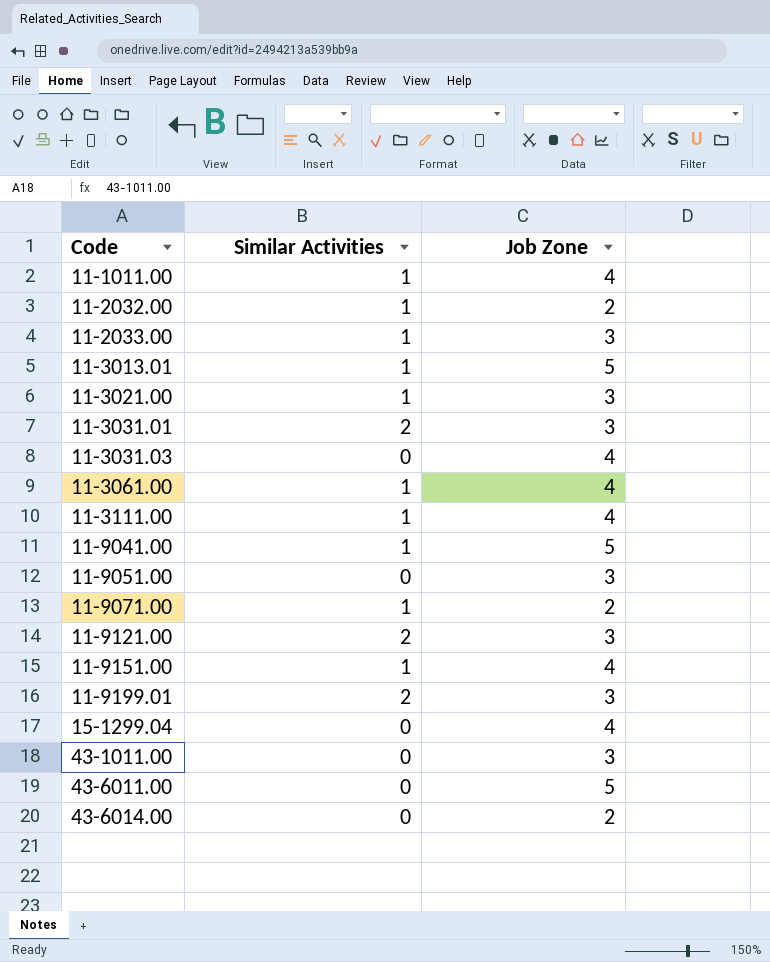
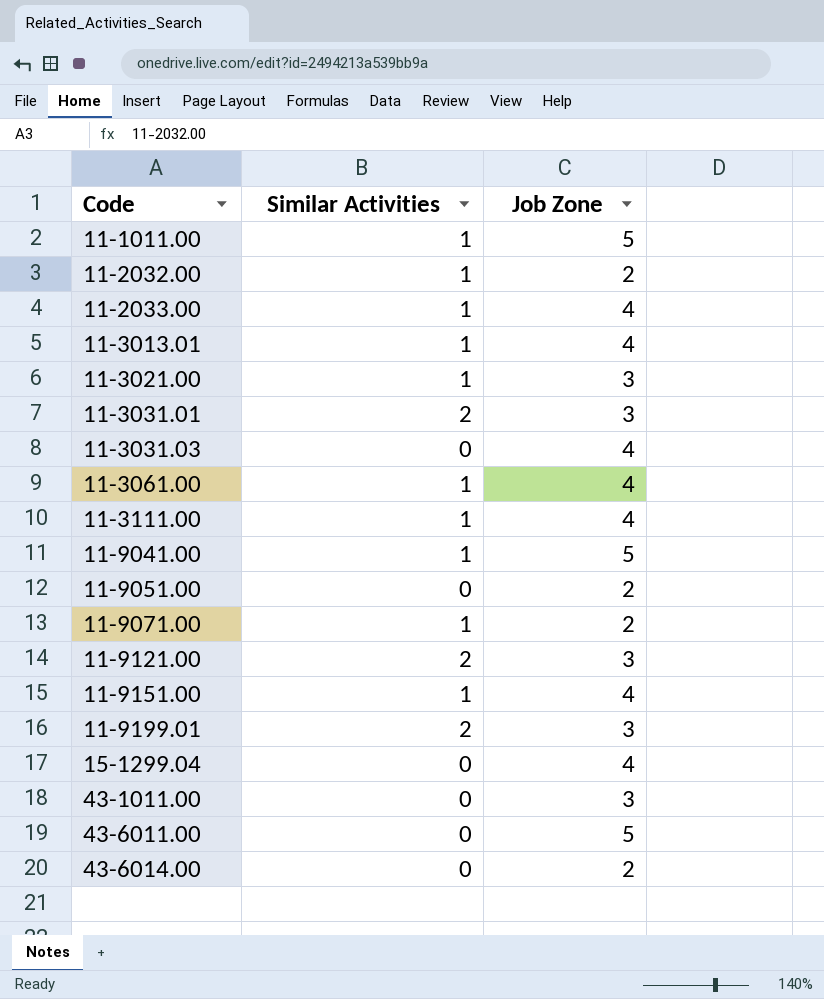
11-1011.00 | Job Zone: 4 -> 5
11-2033.00 | Job Zone: 3 -> 4
11-3013.01 | Job Zone: 5 -> 4
11-9051.00 | Job Zone: 3 -> 2

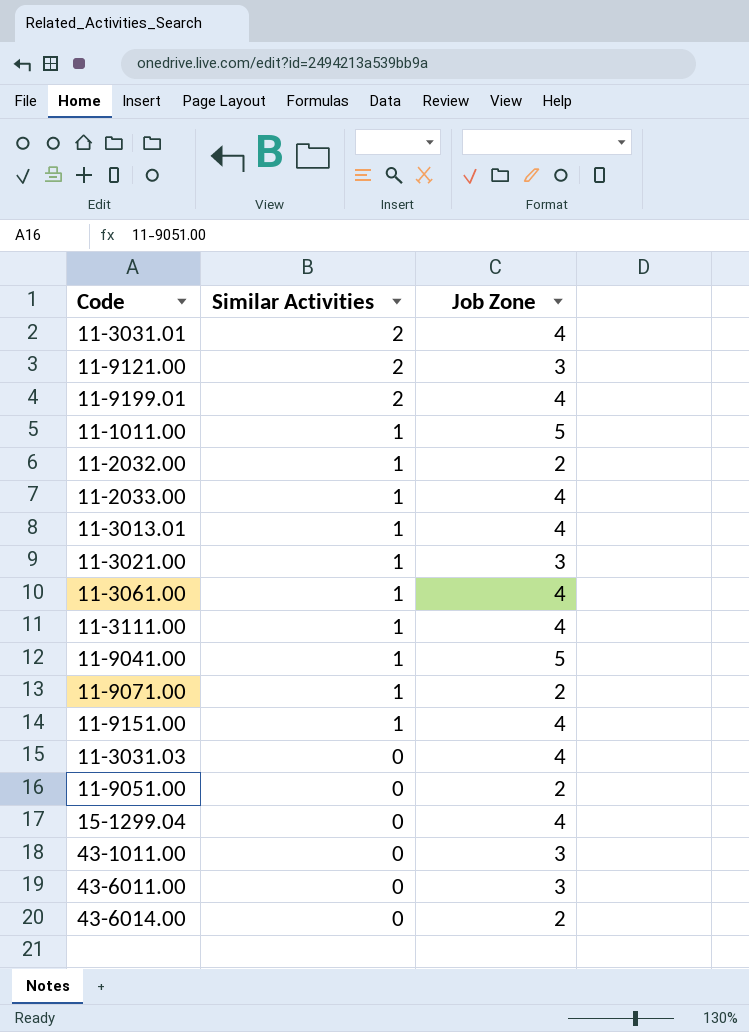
row order: Code ascending -> Similar Activities descending
11-3031.01 | Job Zone: 3 -> 4
11-9199.01 | Job Zone: 3 -> 4
43-6011.00 | Job Zone: 5 -> 3

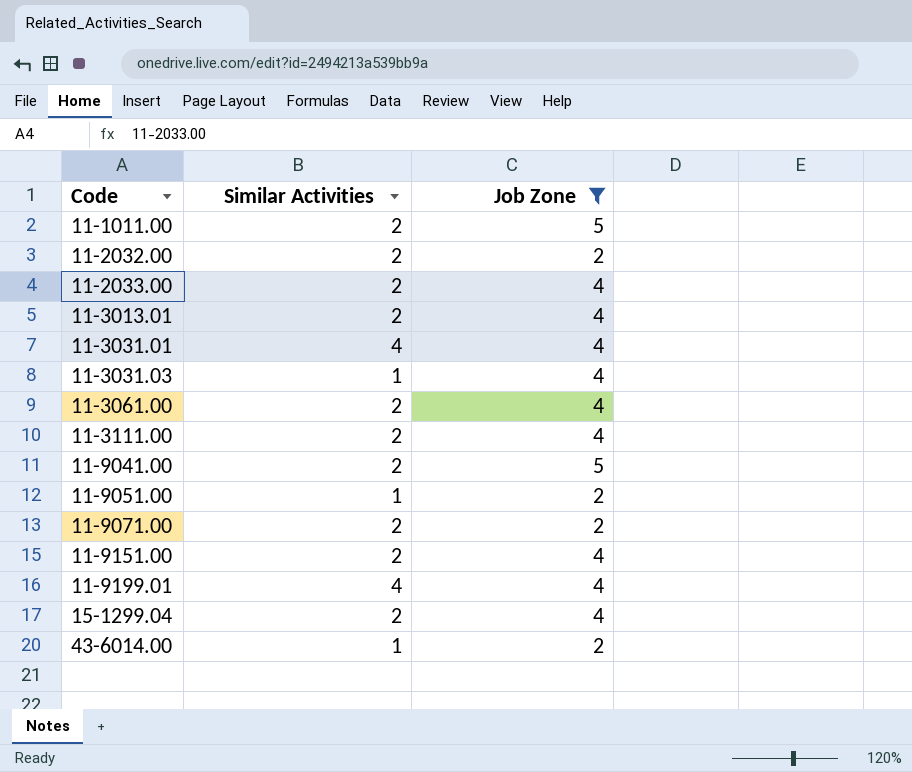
filter: none -> Job Zone != 3
row order: Similar Activities descending -> Code ascending
11-1011.00 | Similar Activities: 1 -> 2
11-2032.00 | Similar Activities: 1 -> 2
11-2033.00 | Similar Activities: 1 -> 2
11-3013.01 | Similar Activities: 1 -> 2
11-3031.01 | Similar Activities: 2 -> 4
11-3031.03 | Similar Activities: 0 -> 1
11-3061.00 | Similar Activities: 1 -> 2
11-3111.00 | Similar Activities: 1 -> 2
11-9041.00 | Similar Activities: 1 -> 2
11-9051.00 | Similar Activities: 0 -> 1
11-9071.00 | Similar Activities: 1 -> 2
11-9151.00 | Similar Activities: 1 -> 2
11-9199.01 | Similar Activities: 2 -> 4
15-1299.04 | Similar Activities: 0 -> 2
43-6014.00 | Similar Activities: 0 -> 1

